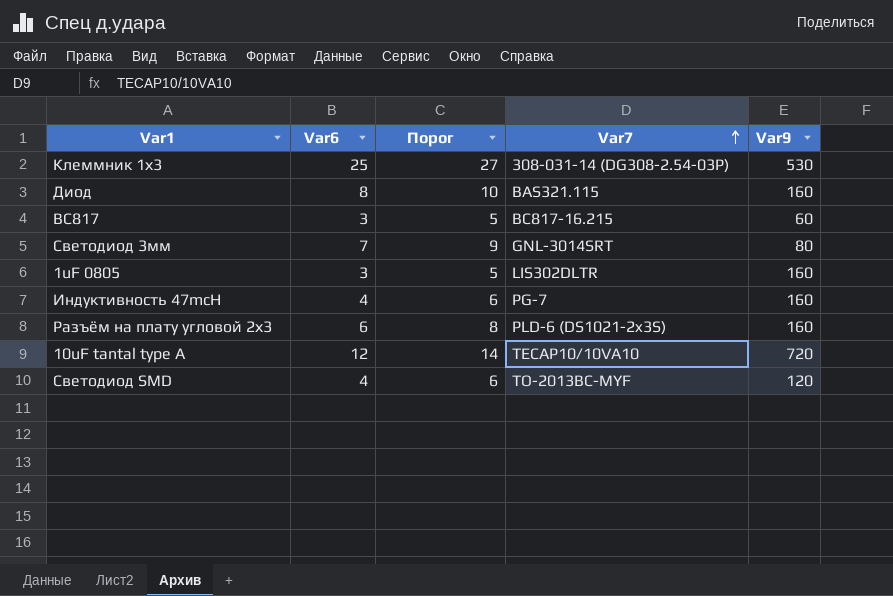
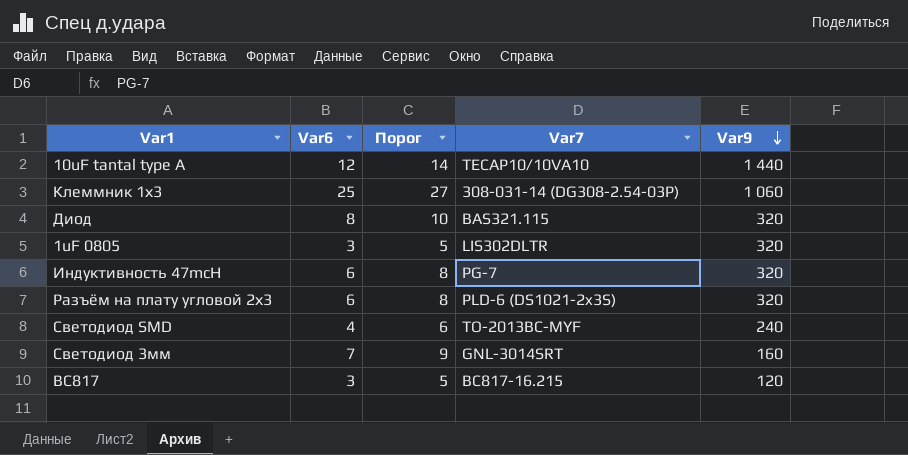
row order: Var7 ascending -> Var9 descending
10uF tantal type A | Var9: 720 -> 1 440
Клеммник 1х3 | Var9: 530 -> 1 060
Диод | Var9: 160 -> 320
1uF 0805 | Var9: 160 -> 320
Индуктивность 47mcH | Var6: 4 -> 6
Индуктивность 47mcH | Порог: 6 -> 8
Индуктивность 47mcH | Var9: 160 -> 320
Разъём на плату угловой 2х3 | Var9: 160 -> 320
Светодиод SMD | Var9: 120 -> 240
Светодиод 3мм | Var9: 80 -> 160
BC817 | Var9: 60 -> 120

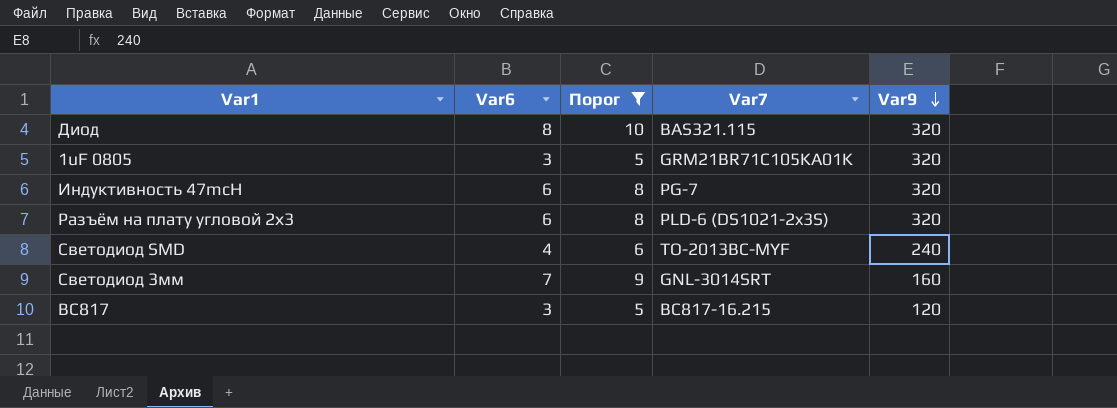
filter: none -> Порог <= 10
1uF 0805 | Var7: LIS302DLTR -> GRM21BR71C105KA01K

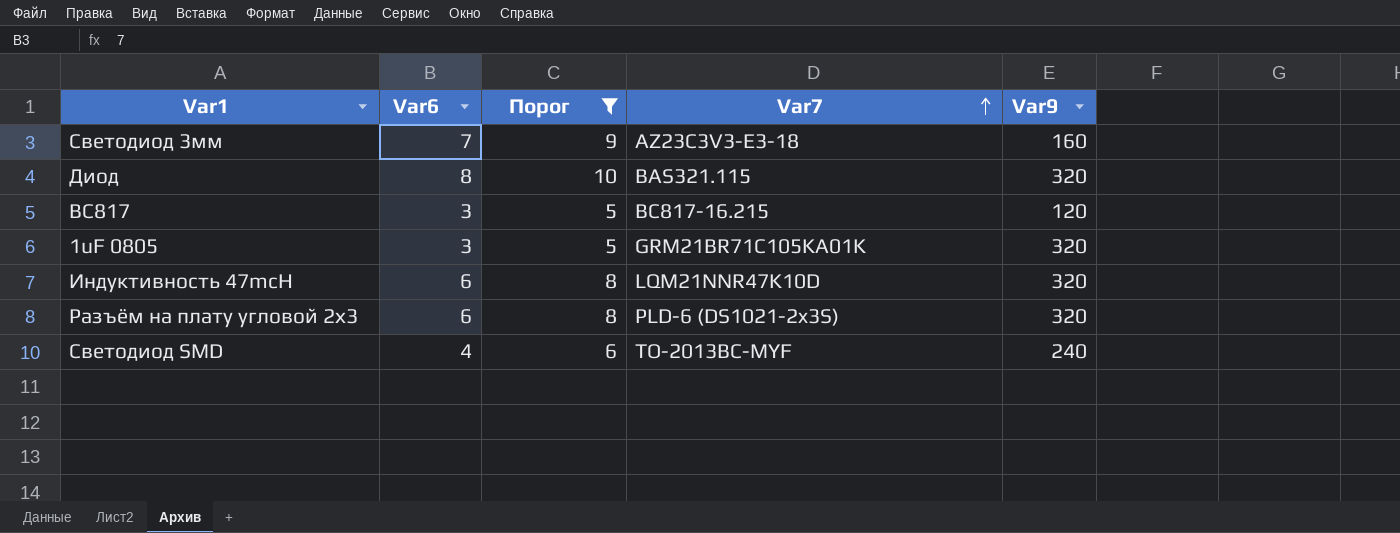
row order: Var9 descending -> Var7 ascending
Светодиод 3мм | Var7: GNL-3014SRT -> AZ23C3V3-E3-18
Индуктивность 47mcH | Var7: PG-7 -> LQM21NNR47K10D

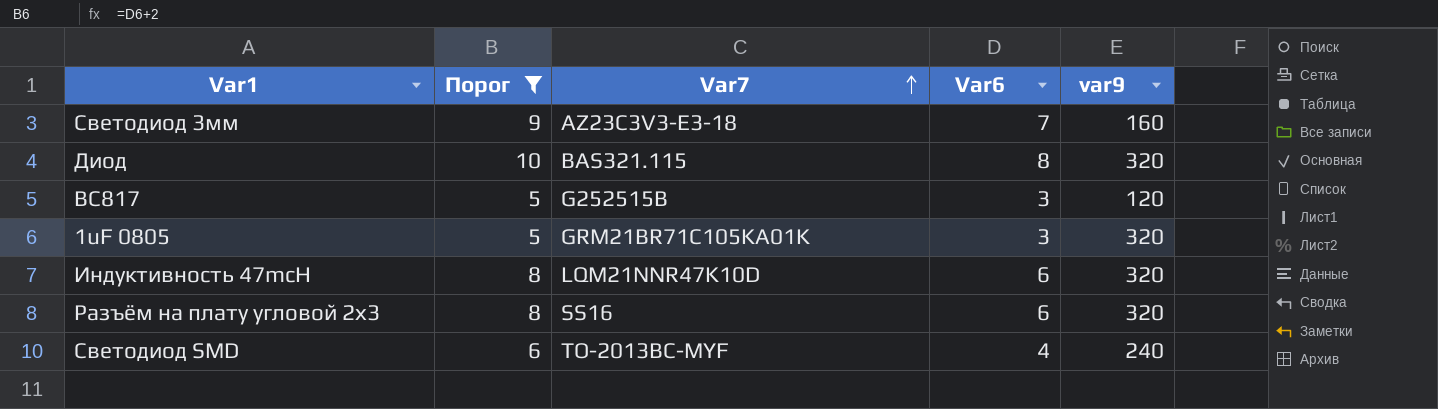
column Var6 | position: 2 -> 4
column name: Var9 -> var9
BC817 | Var7: BC817-16.215 -> G252515B
Разъём на плату угловой 2х3 | Var7: PLD-6 (DS1021-2x3S) -> SS16

